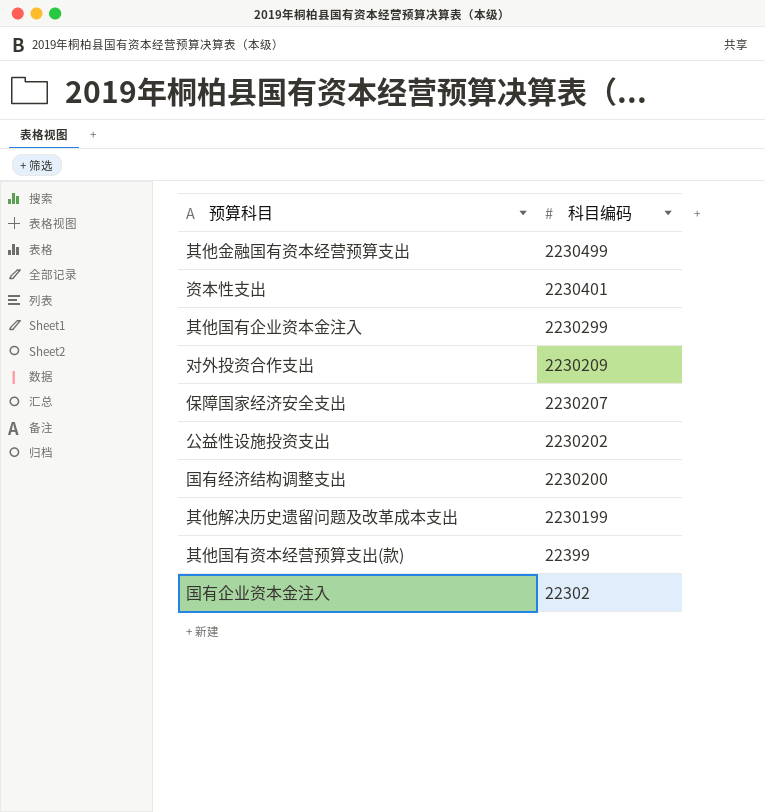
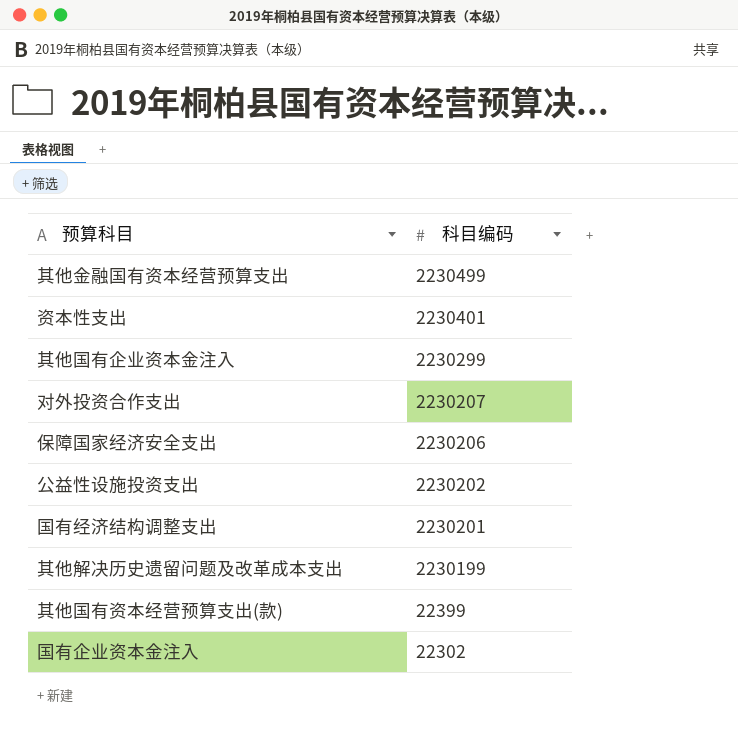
对外投资合作支出 | 科目编码: 2230209 -> 2230207
保障国家经济安全支出 | 科目编码: 2230207 -> 2230206
国有经济结构调整支出 | 科目编码: 2230200 -> 2230201

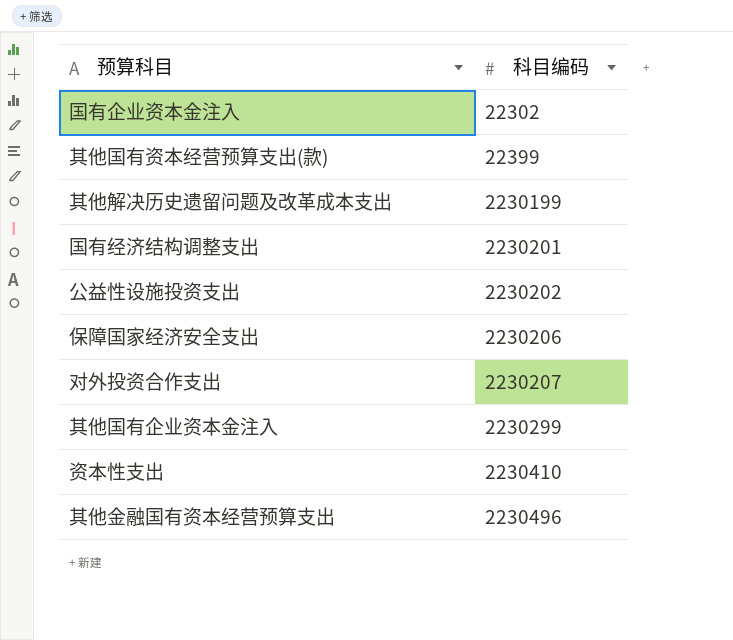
row order: 科目编码 descending -> 科目编码 ascending
资本性支出 | 科目编码: 2230401 -> 2230410
其他金融国有资本经营预算支出 | 科目编码: 2230499 -> 2230496

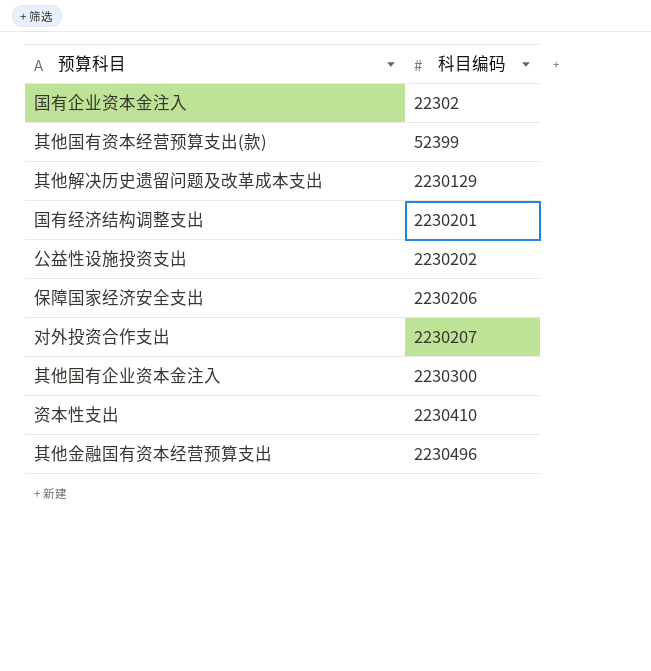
其他国有资本经营预算支出(款) | 科目编码: 22399 -> 52399
其他解决历史遗留问题及改革成本支出 | 科目编码: 2230199 -> 2230129
其他国有企业资本金注入 | 科目编码: 2230299 -> 2230300

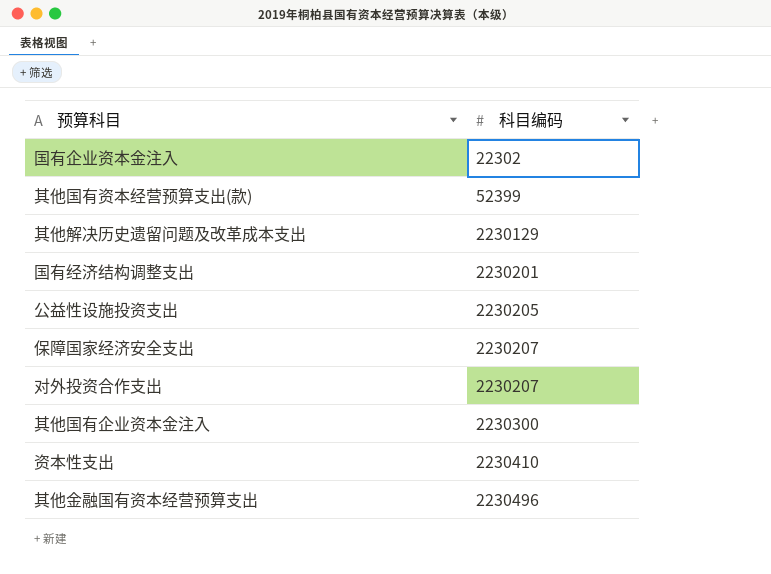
公益性设施投资支出 | 科目编码: 2230202 -> 2230205
保障国家经济安全支出 | 科目编码: 2230206 -> 2230207

